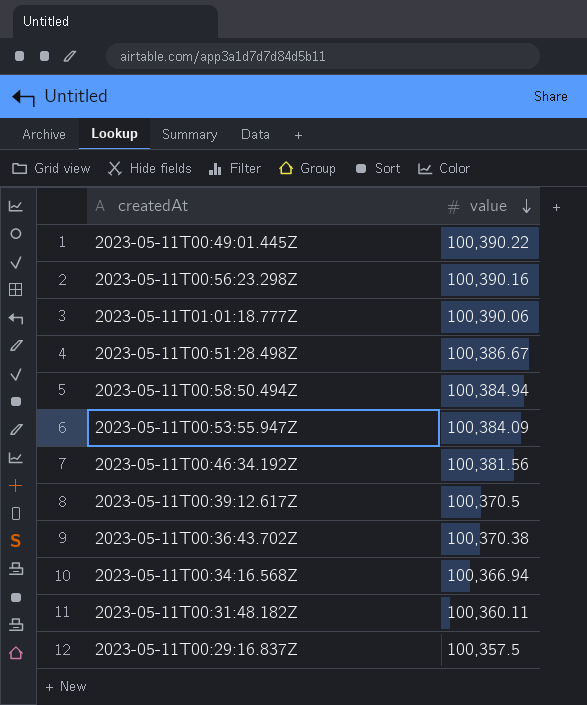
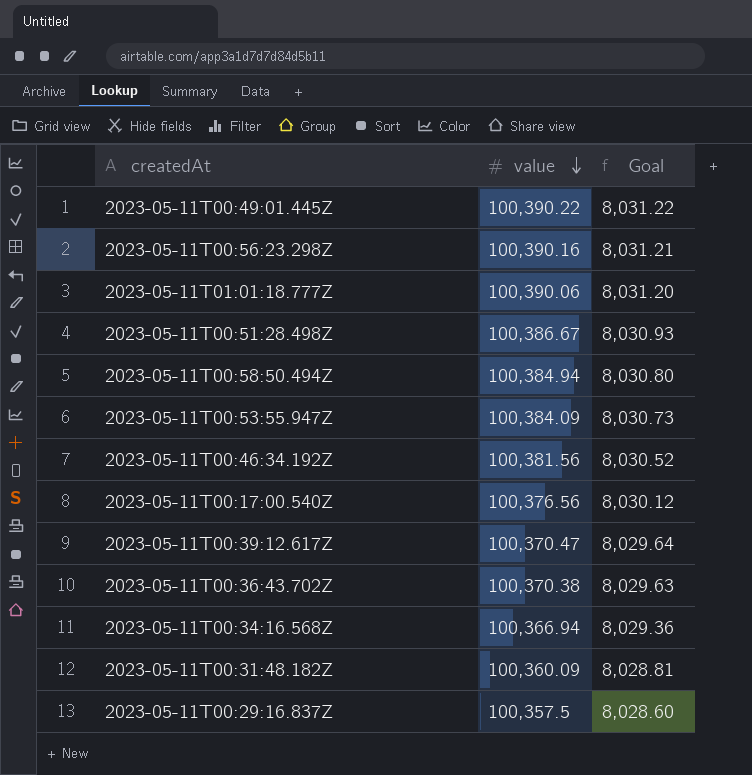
column Goal | formula: none -> [value] * 0.08
row 2023-05-11T00:17:00.540Z: none -> 100,376.56 | 8,030.12
2023-05-11T00:39:12.617Z | value: 100,370.5 -> 100,370.47
2023-05-11T00:31:48.182Z | value: 100,360.11 -> 100,360.09

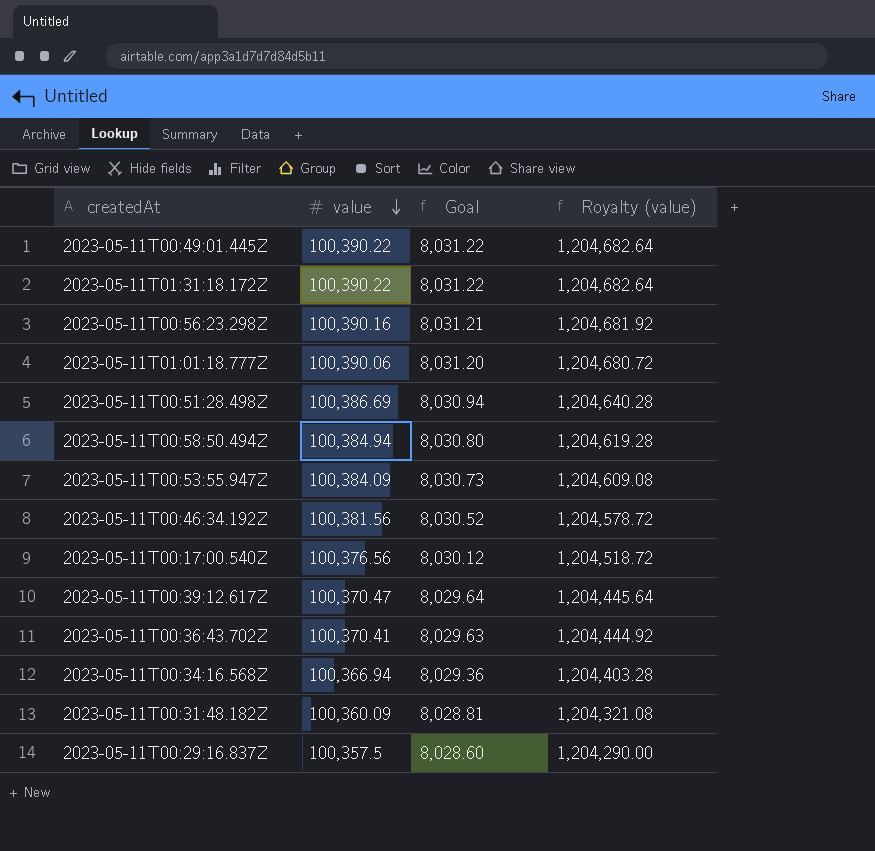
column Royalty (value) | formula: none -> [value] * 12
row 2023-05-11T01:31:18.172Z: none -> 100,390.22 | 8,031.22 | 1,204,682.64
2023-05-11T00:51:28.498Z | value: 100,386.67 -> 100,386.69
2023-05-11T00:51:28.498Z | Goal: 8,030.93 -> 8,030.94
2023-05-11T00:36:43.702Z | value: 100,370.38 -> 100,370.41

